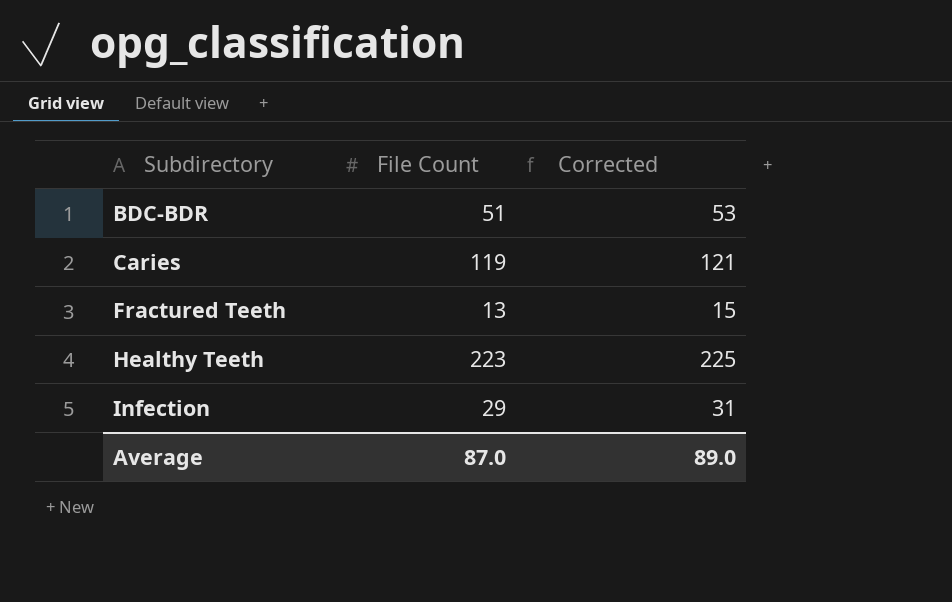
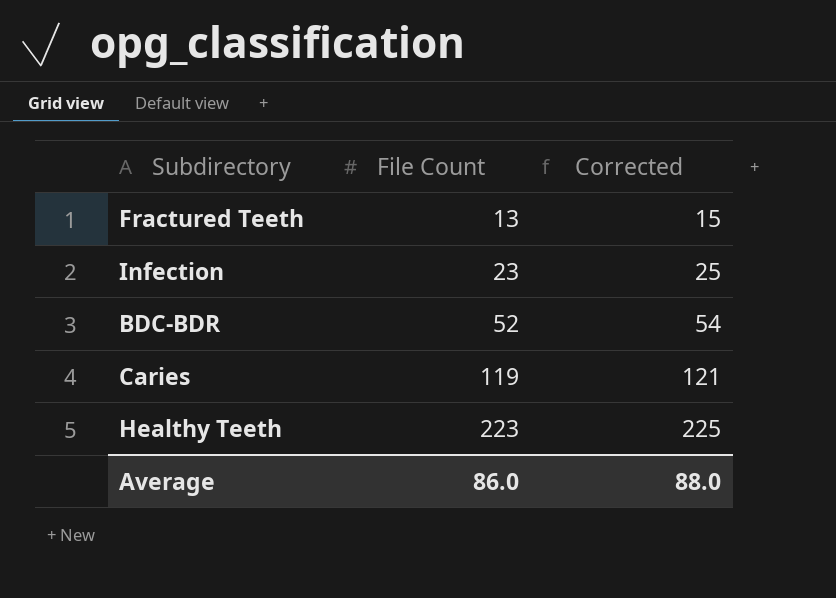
row order: Subdirectory ascending -> File Count ascending
Infection | File Count: 29 -> 23
Infection | Corrected: 31 -> 25
BDC-BDR | File Count: 51 -> 52
BDC-BDR | Corrected: 53 -> 54
Average | File Count: 87.0 -> 86.0
Average | Corrected: 89.0 -> 88.0

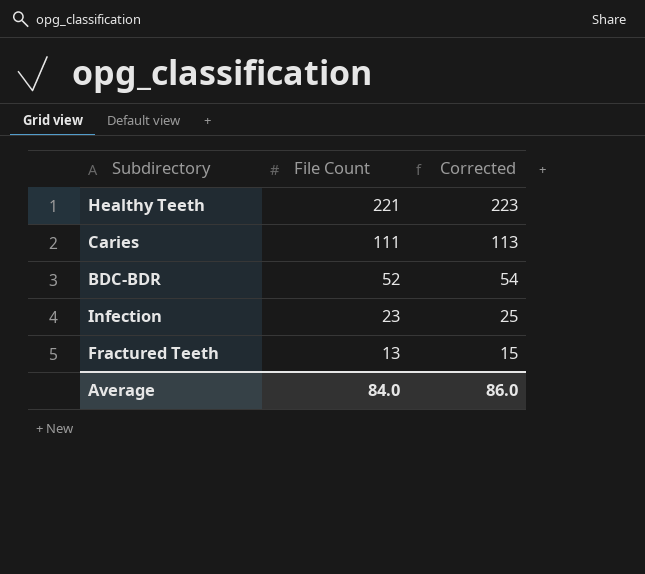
row order: File Count ascending -> File Count descending
Healthy Teeth | File Count: 223 -> 221
Healthy Teeth | Corrected: 225 -> 223
Caries | File Count: 119 -> 111
Caries | Corrected: 121 -> 113
Average | File Count: 86.0 -> 84.0
Average | Corrected: 88.0 -> 86.0

